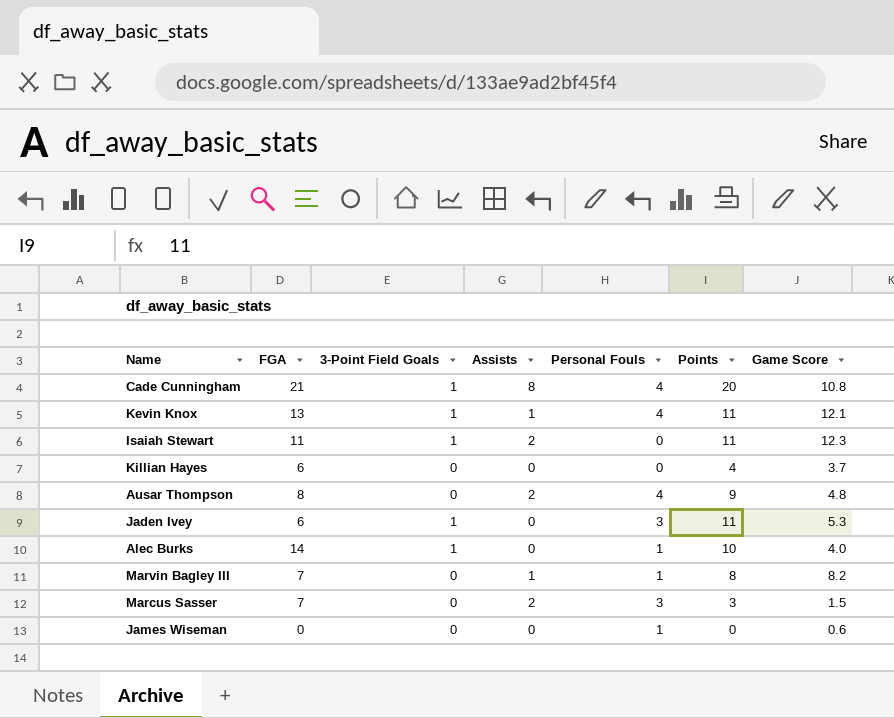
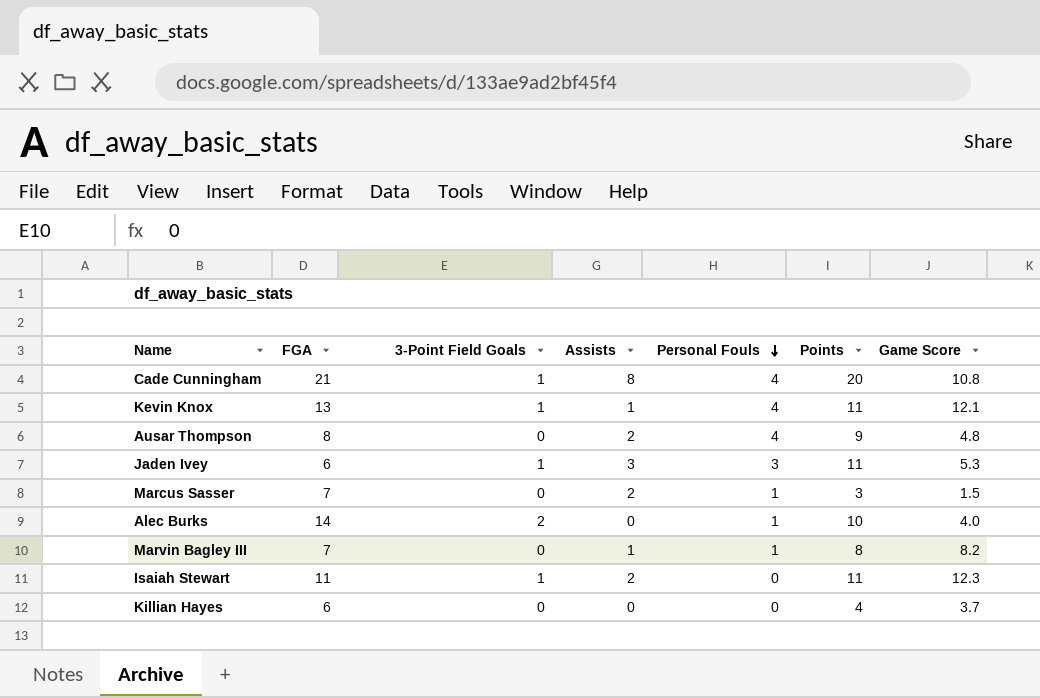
row order: none -> Personal Fouls descending
row James Wiseman: 0 | 0 | 0 | 1 | 0 | 0.6 -> none
Jaden Ivey | Assists: 0 -> 3
Marcus Sasser | Personal Fouls: 3 -> 1
Alec Burks | 3-Point Field Goals: 1 -> 2

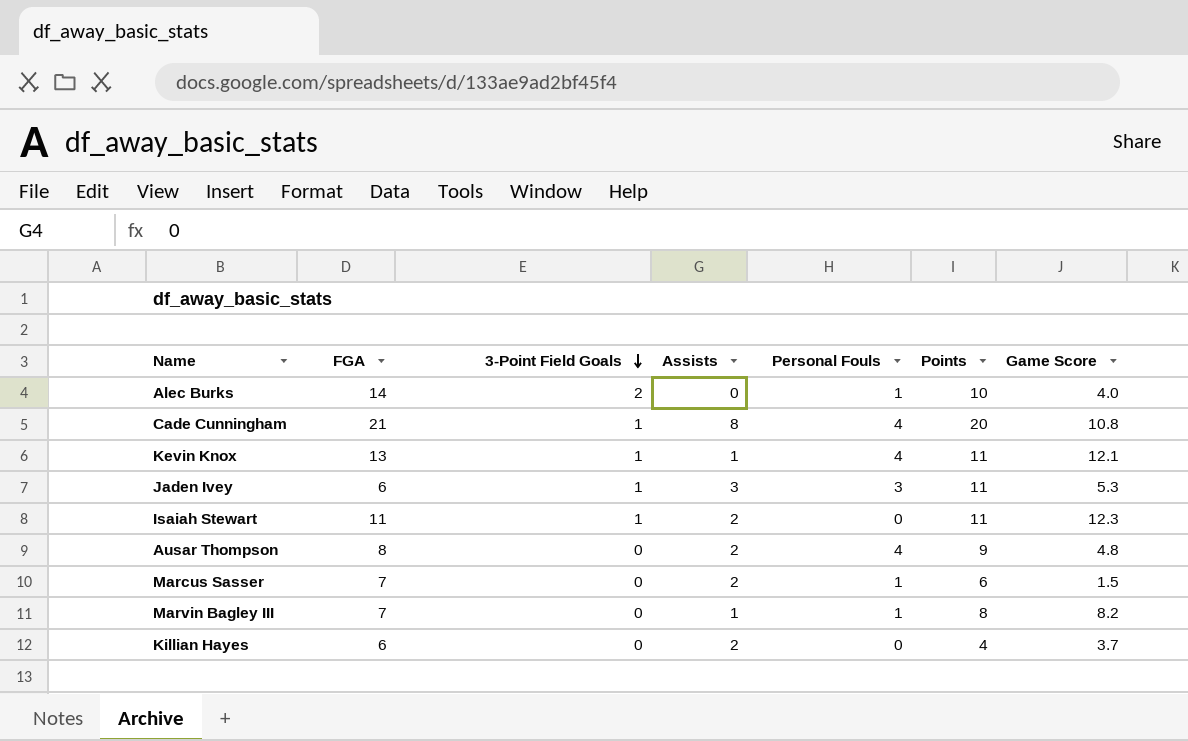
row order: Personal Fouls descending -> 3-Point Field Goals descending
Marcus Sasser | Points: 3 -> 6
Killian Hayes | Assists: 0 -> 2

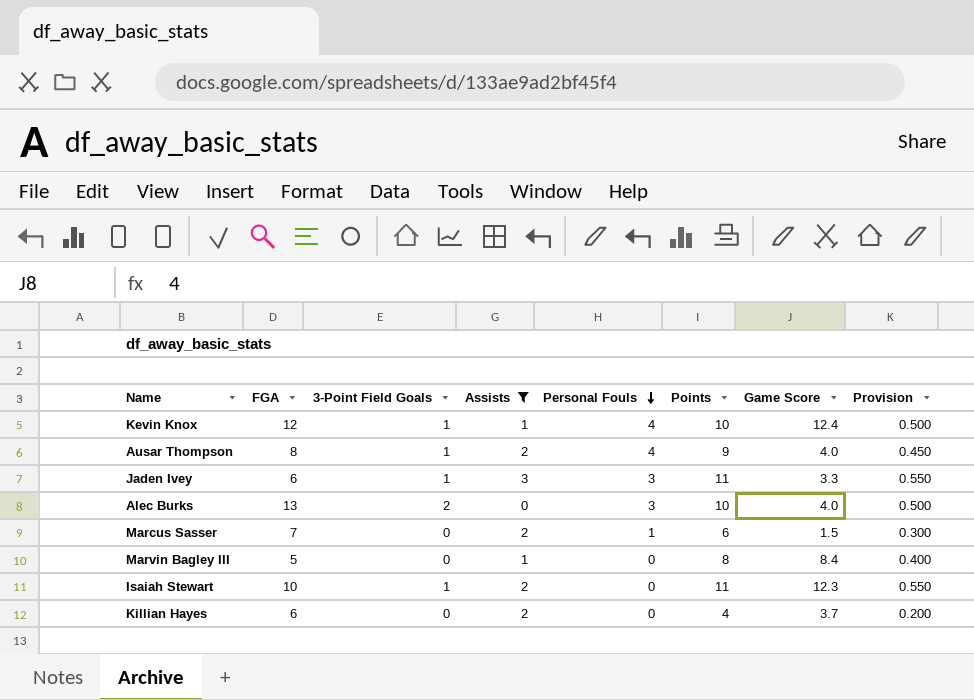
filter: none -> Assists != 8
row order: 3-Point Field Goals descending -> Personal Fouls descending
column Provision | formula: none -> [Points] * 0.05
Kevin Knox | FGA: 13 -> 12
Kevin Knox | Points: 11 -> 10
Kevin Knox | Game Score: 12.1 -> 12.4
Ausar Thompson | 3-Point Field Goals: 0 -> 1
Ausar Thompson | Game Score: 4.8 -> 4.0
Jaden Ivey | Game Score: 5.3 -> 3.3
Alec Burks | FGA: 14 -> 13
Alec Burks | Personal Fouls: 1 -> 3
Marvin Bagley III | FGA: 7 -> 5
Marvin Bagley III | Personal Fouls: 1 -> 0
Marvin Bagley III | Game Score: 8.2 -> 8.4
Isaiah Stewart | FGA: 11 -> 10

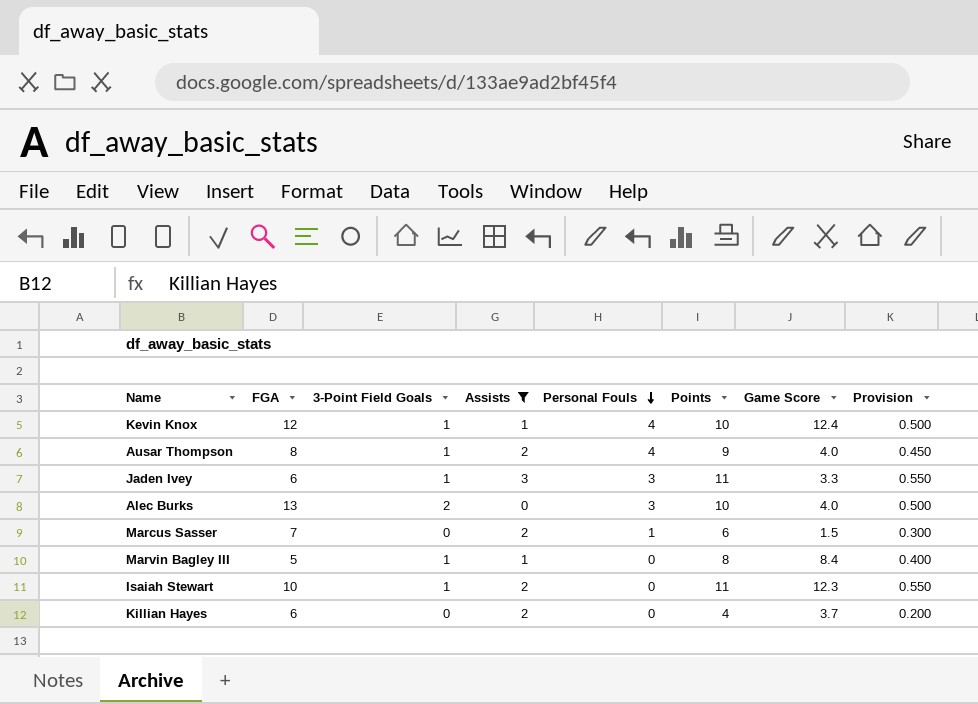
Marvin Bagley III | 3-Point Field Goals: 0 -> 1

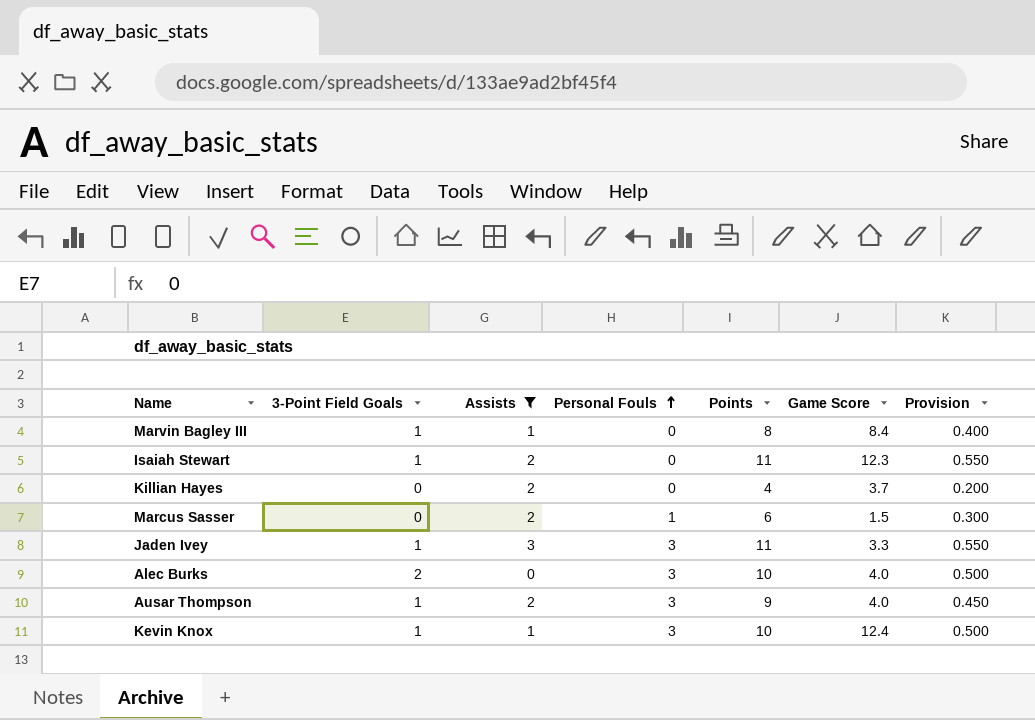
row order: Personal Fouls descending -> Personal Fouls ascending
column FGA | position: 2 -> none
Ausar Thompson | Personal Fouls: 4 -> 3
Kevin Knox | Personal Fouls: 4 -> 3

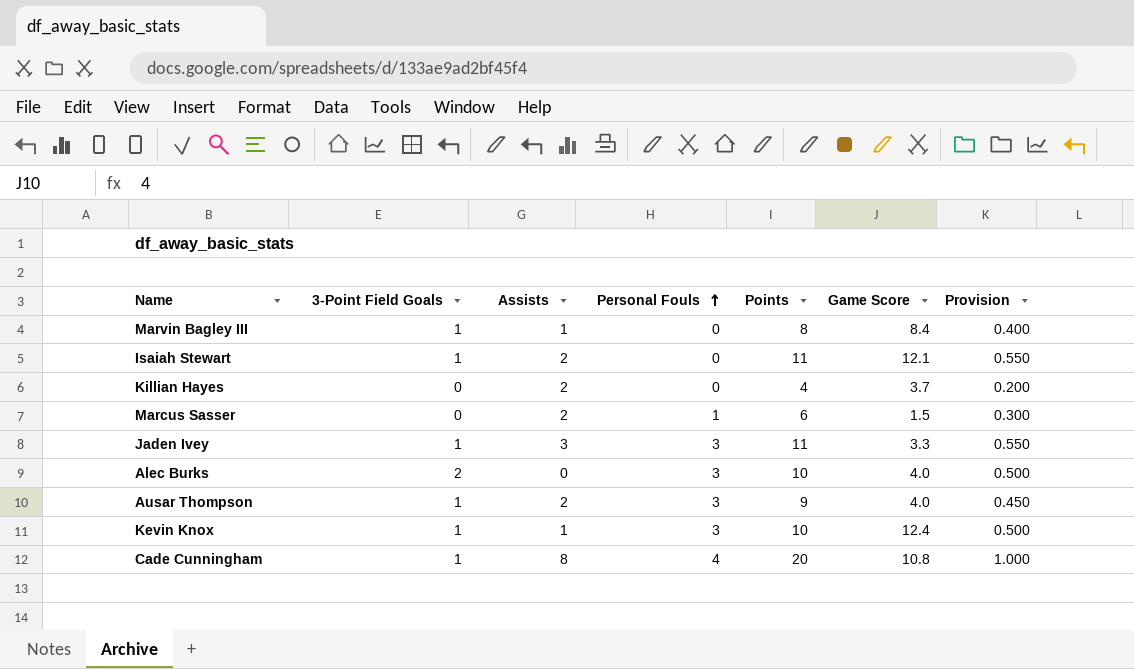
filter: Assists != 8 -> none
Isaiah Stewart | Game Score: 12.3 -> 12.1

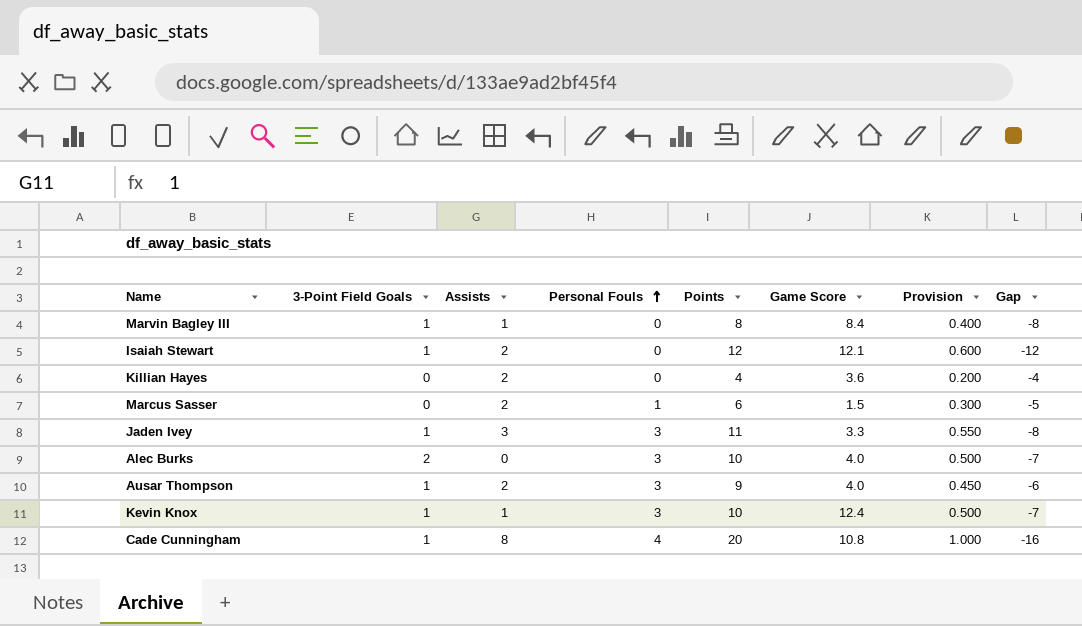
column Gap | formula: none -> [Personal Fouls] - [Points]
Isaiah Stewart | Points: 11 -> 12
Isaiah Stewart | Provision: 0.550 -> 0.600
Killian Hayes | Game Score: 3.7 -> 3.6

